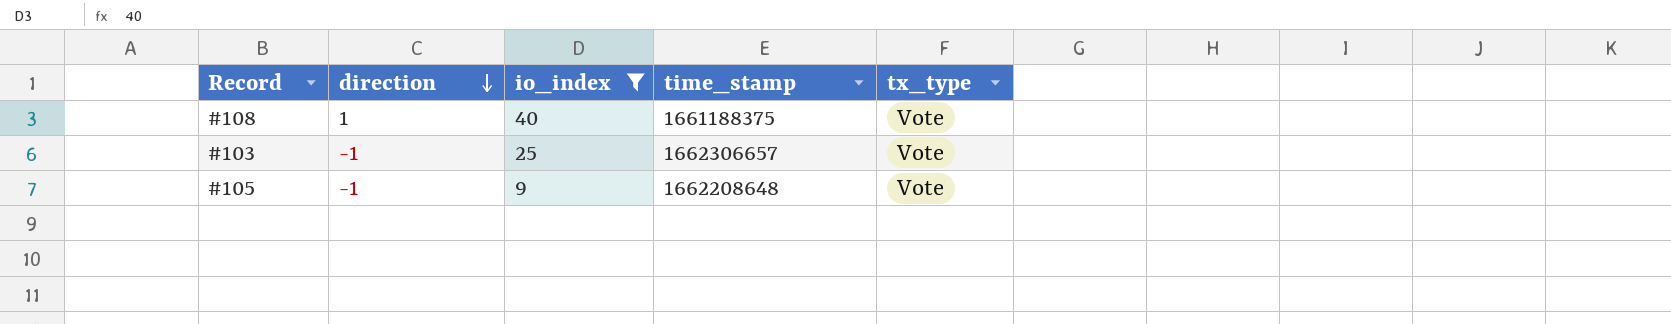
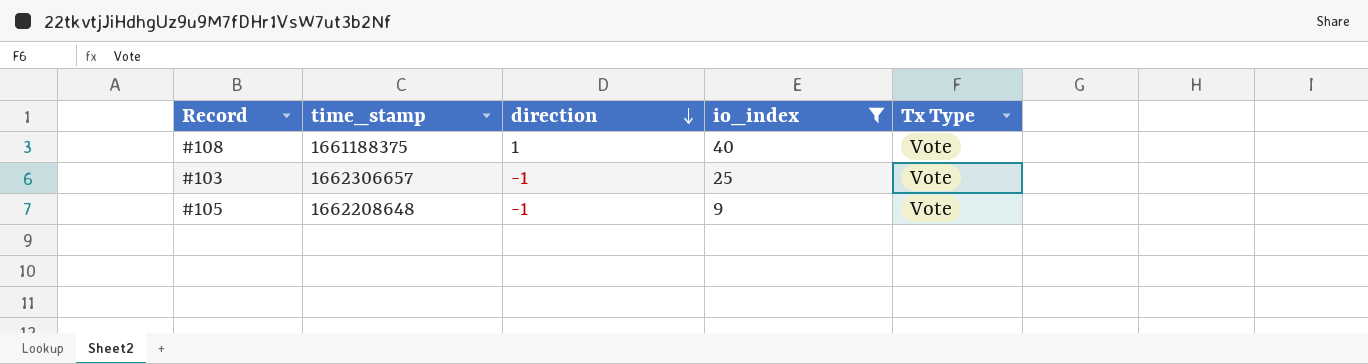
column time_stamp | position: 4 -> 2
column name: tx_type -> Tx Type

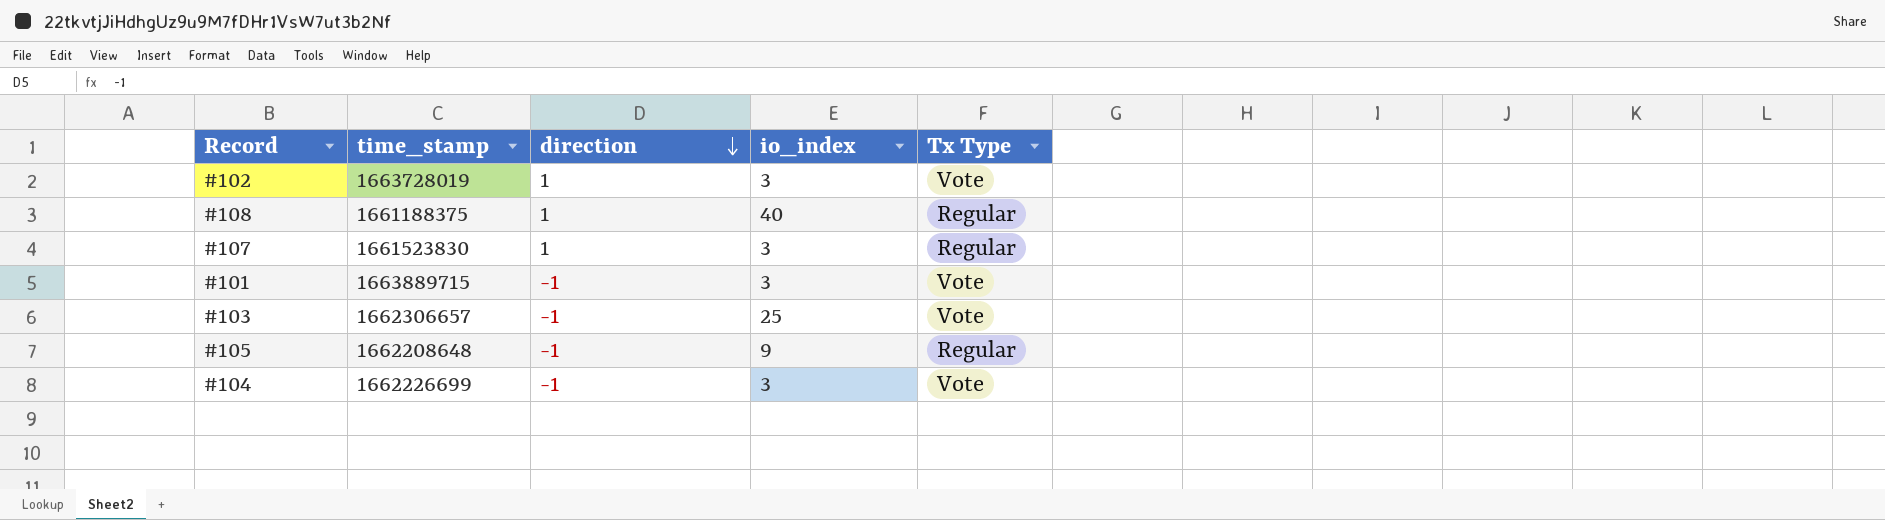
filter: io_index != 3 -> none
#108 | Tx Type: Vote -> Regular
#105 | Tx Type: Vote -> Regular

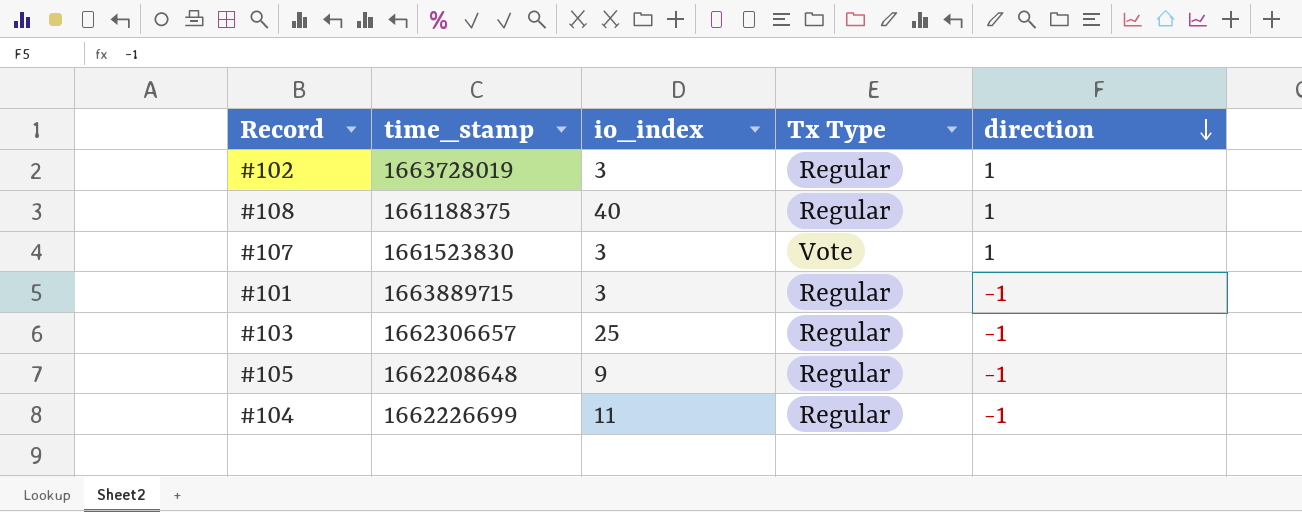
column direction | position: 3 -> 5
#102 | Tx Type: Vote -> Regular
#107 | Tx Type: Regular -> Vote
#101 | Tx Type: Vote -> Regular
#103 | Tx Type: Vote -> Regular
#104 | io_index: 3 -> 11
#104 | Tx Type: Vote -> Regular

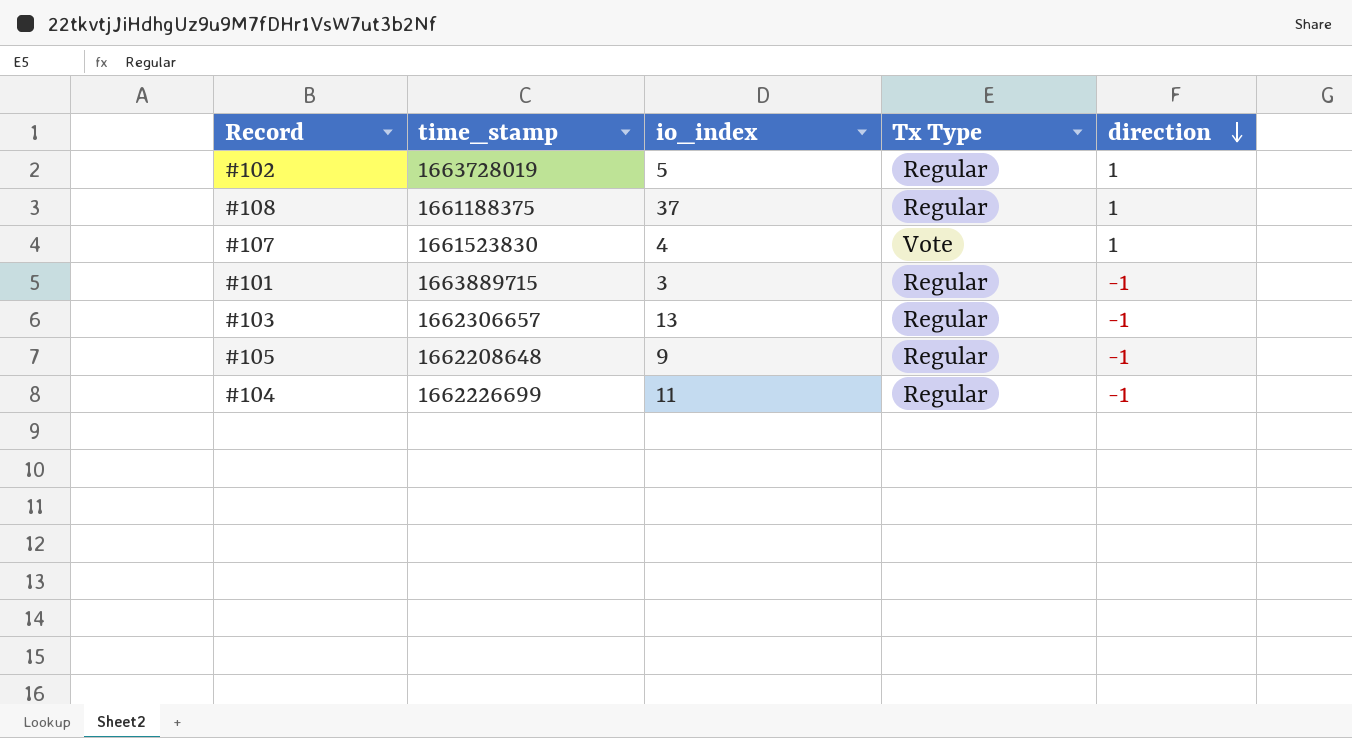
#102 | io_index: 3 -> 5
#108 | io_index: 40 -> 37
#107 | io_index: 3 -> 4
#103 | io_index: 25 -> 13

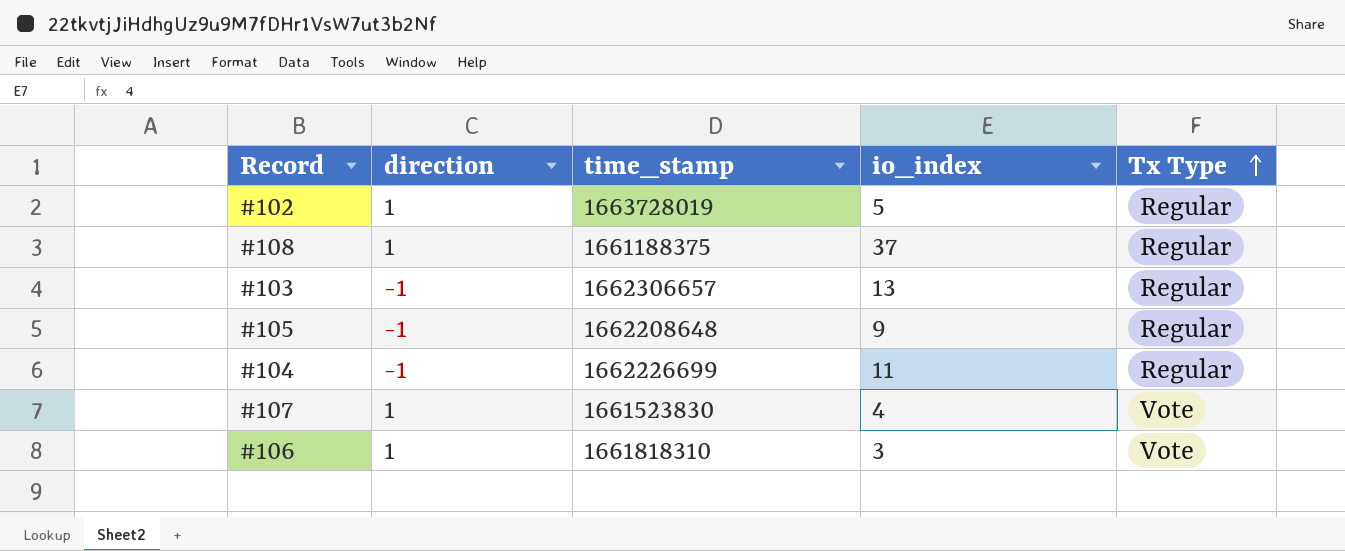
row order: direction descending -> Tx Type ascending
column direction | position: 5 -> 2
row #101: 1663889715 | 3 | Regular | -1 -> none
row #106: none -> 1 | 1661818310 | 3 | Vote

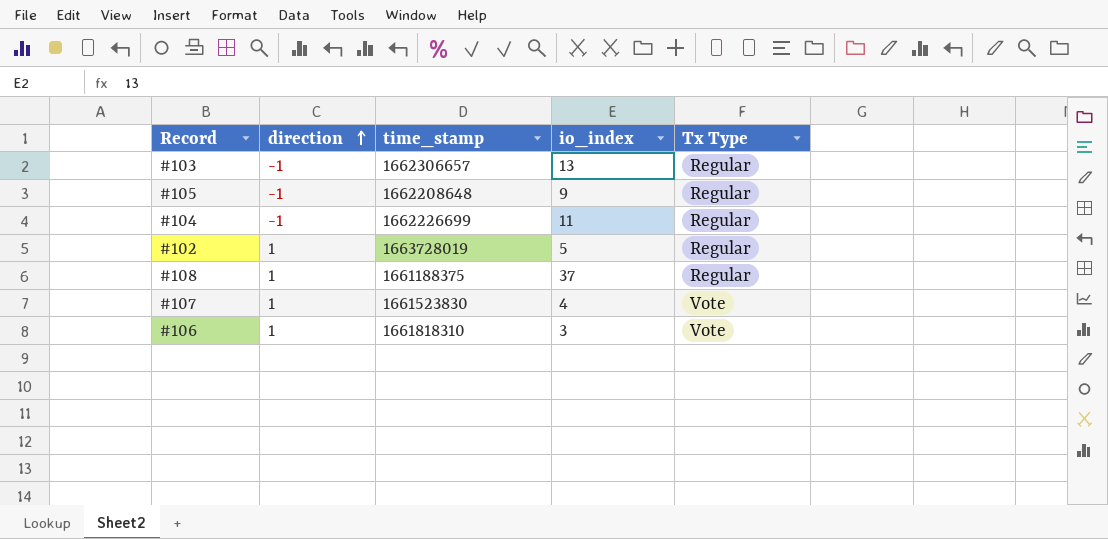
row order: Tx Type ascending -> direction ascending

